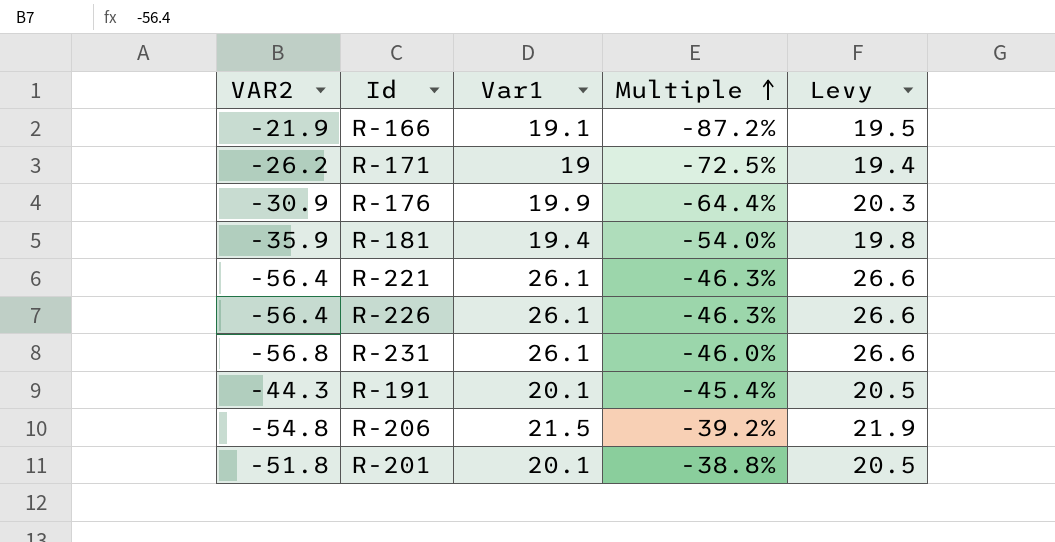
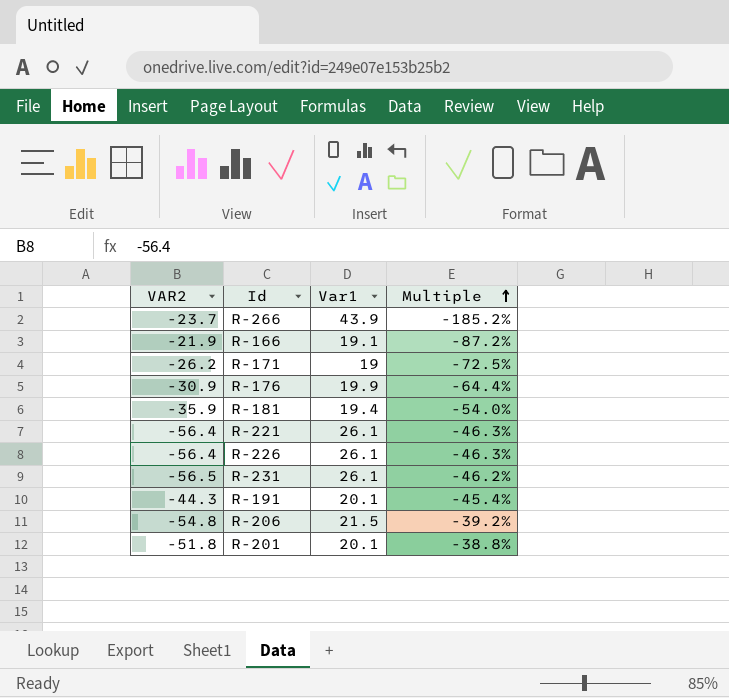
column Levy | formula: [Var1] * 1.02 -> none
row R-266: none -> -23.7 | 43.9 | -185.2%
R-231 | VAR2: -56.8 -> -56.5
R-231 | Multiple: -46.0% -> -46.2%

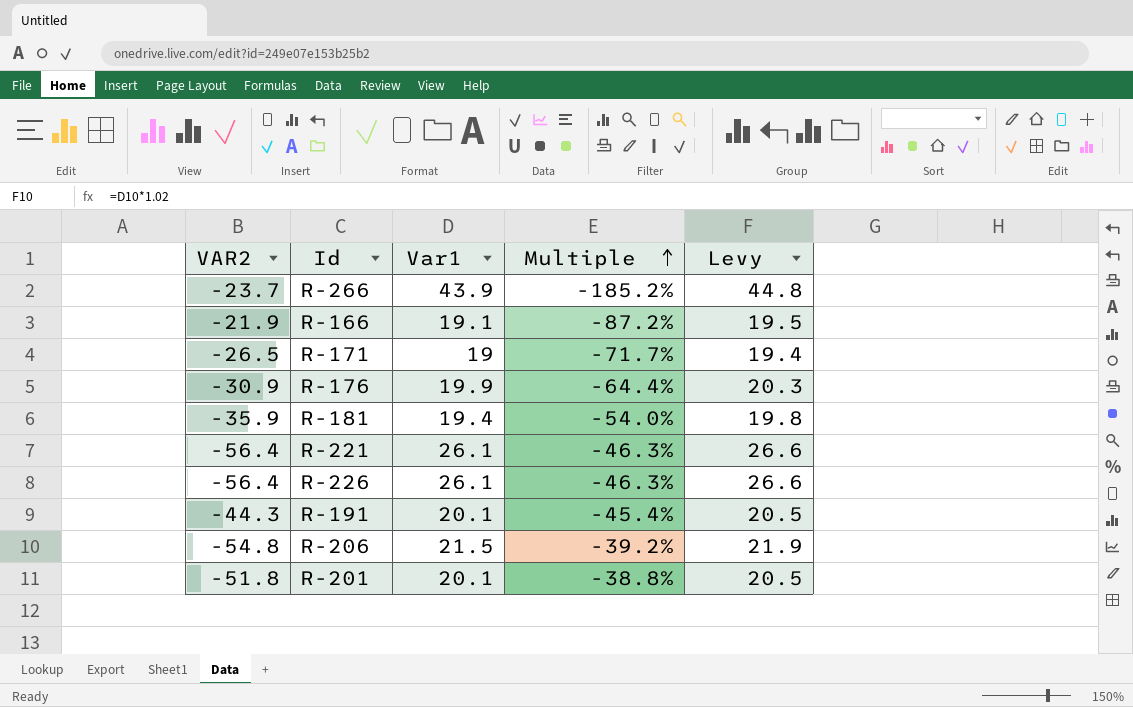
column Levy | formula: none -> [Var1] * 1.02
row R-231: -56.5 | 26.1 | -46.2% -> none
R-171 | VAR2: -26.2 -> -26.5
R-171 | Multiple: -72.5% -> -71.7%

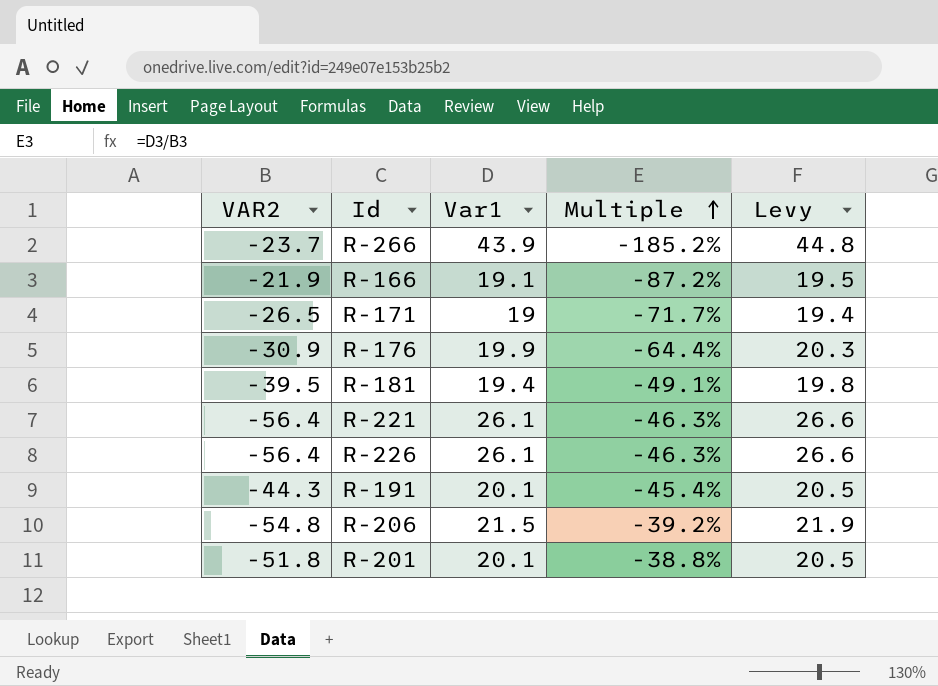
R-181 | VAR2: -35.9 -> -39.5
R-181 | Multiple: -54.0% -> -49.1%

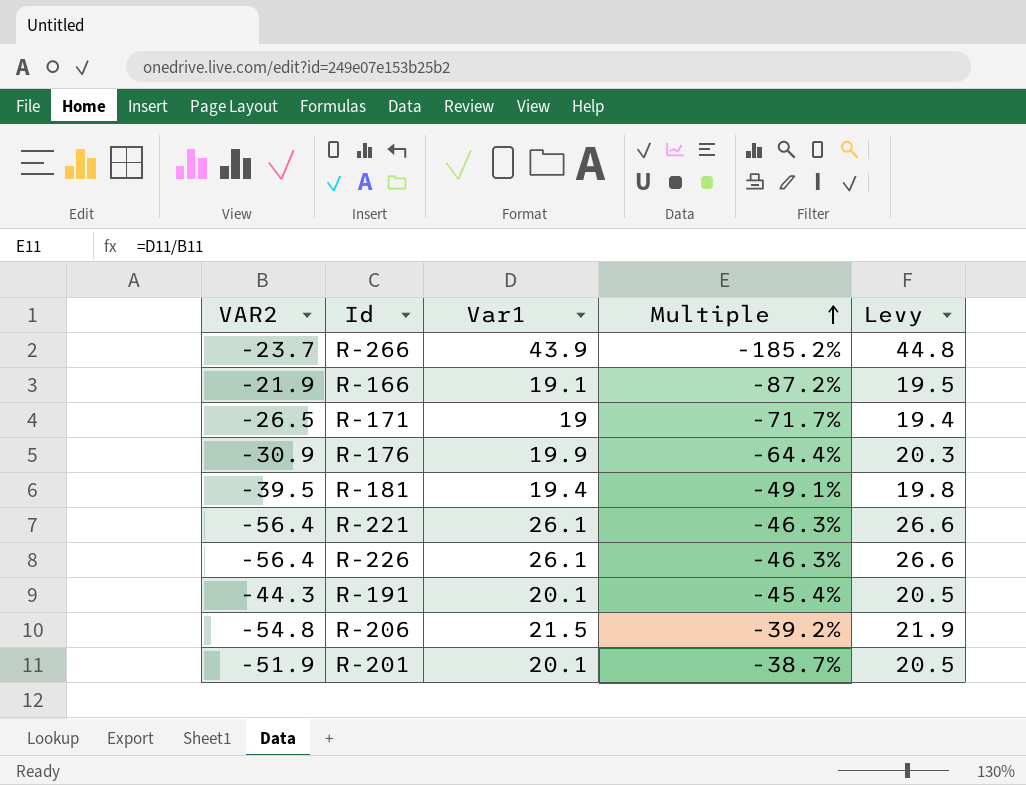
R-201 | VAR2: -51.8 -> -51.9
R-201 | Multiple: -38.8% -> -38.7%

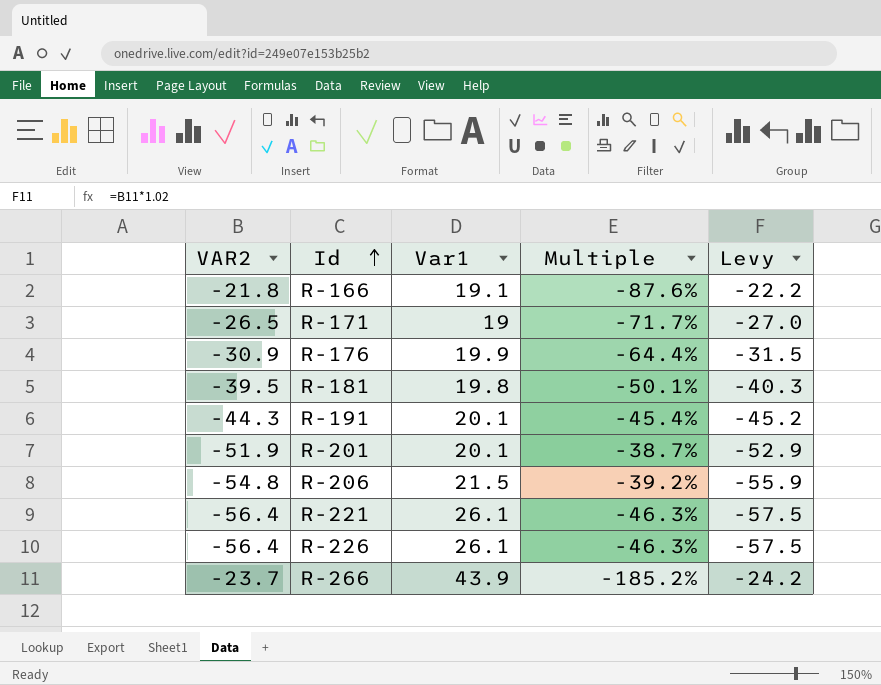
row order: Multiple ascending -> Id ascending
column Levy | formula: [Var1] * 1.02 -> [VAR2] * 1.02
R-166 | VAR2: -21.9 -> -21.8
R-166 | Multiple: -87.2% -> -87.6%
R-181 | Var1: 19.4 -> 19.8
R-181 | Multiple: -49.1% -> -50.1%

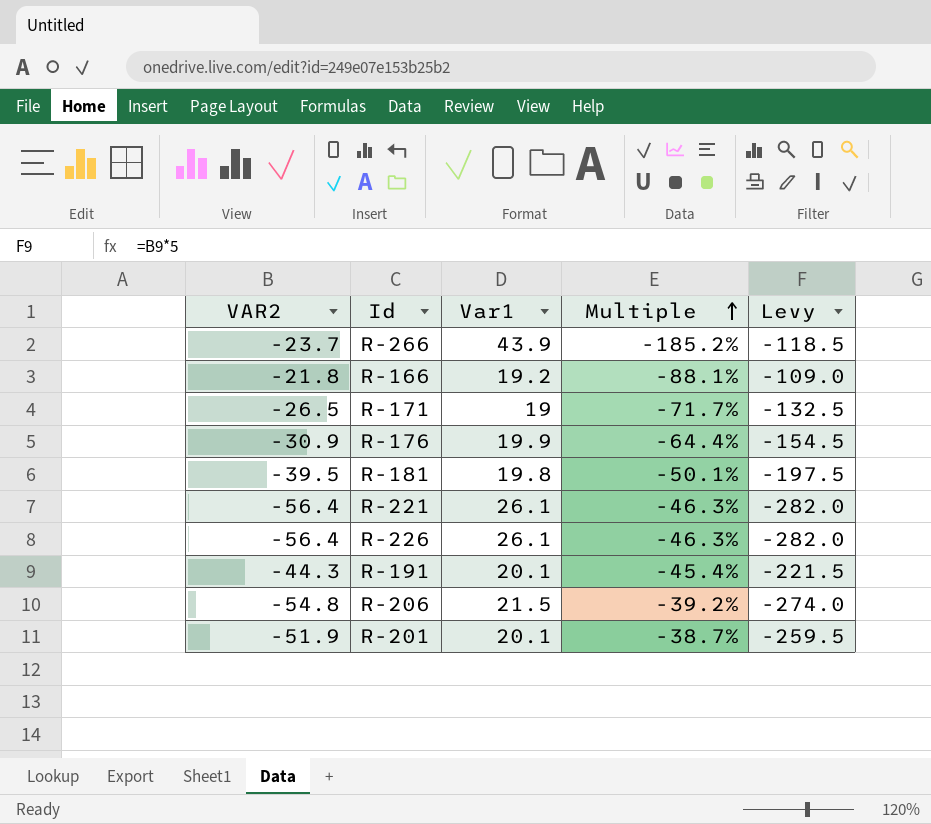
row order: Id ascending -> Multiple ascending
column Levy | formula: [VAR2] * 1.02 -> [VAR2] * 5
R-166 | Var1: 19.1 -> 19.2
R-166 | Multiple: -87.6% -> -88.1%

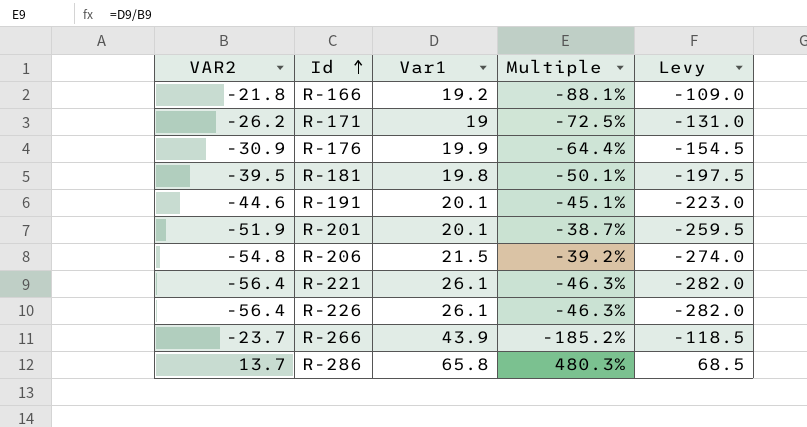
row order: Multiple ascending -> Id ascending
R-171 | VAR2: -26.5 -> -26.2
R-171 | Multiple: -71.7% -> -72.5%
R-171 | Levy: -132.5 -> -131.0
R-191 | VAR2: -44.3 -> -44.6
R-191 | Multiple: -45.4% -> -45.1%
R-191 | Levy: -221.5 -> -223.0
row R-286: none -> 13.7 | 65.8 | 480.3% | 68.5

